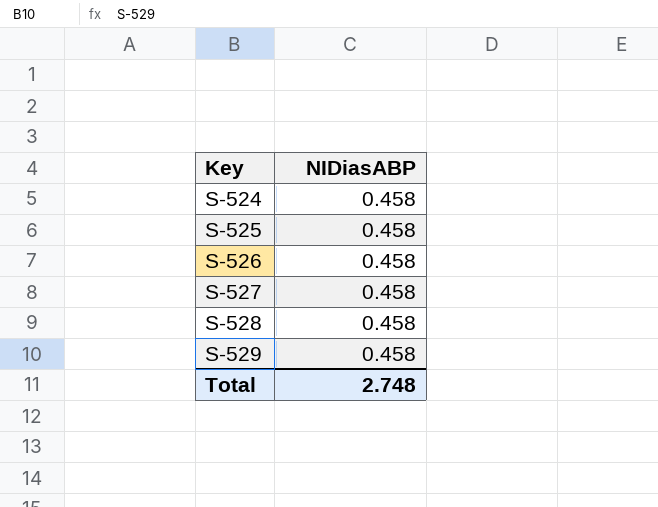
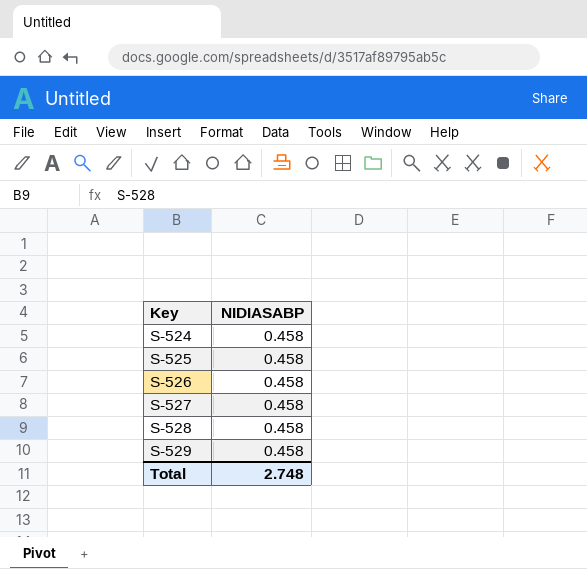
column name: NIDiasABP -> NIDIASABP

